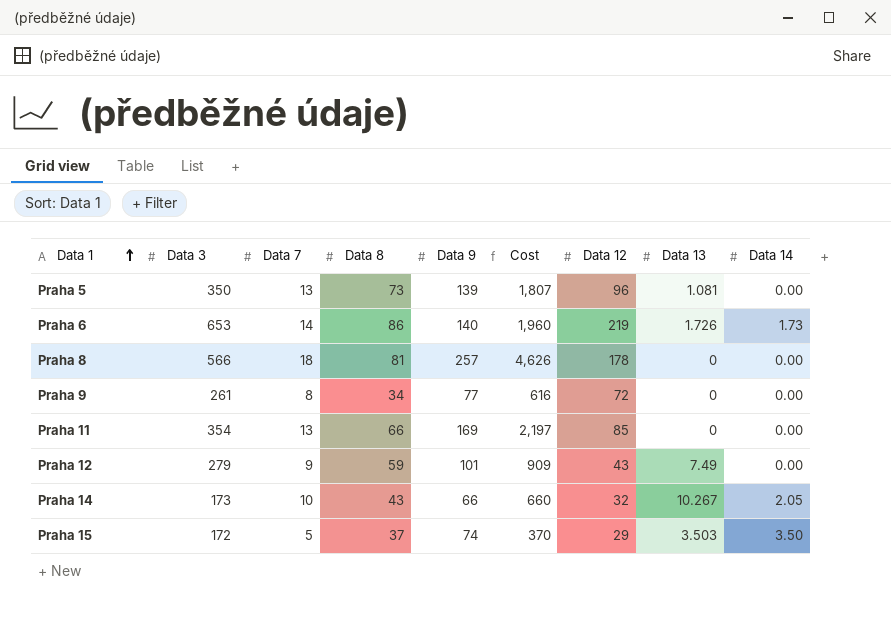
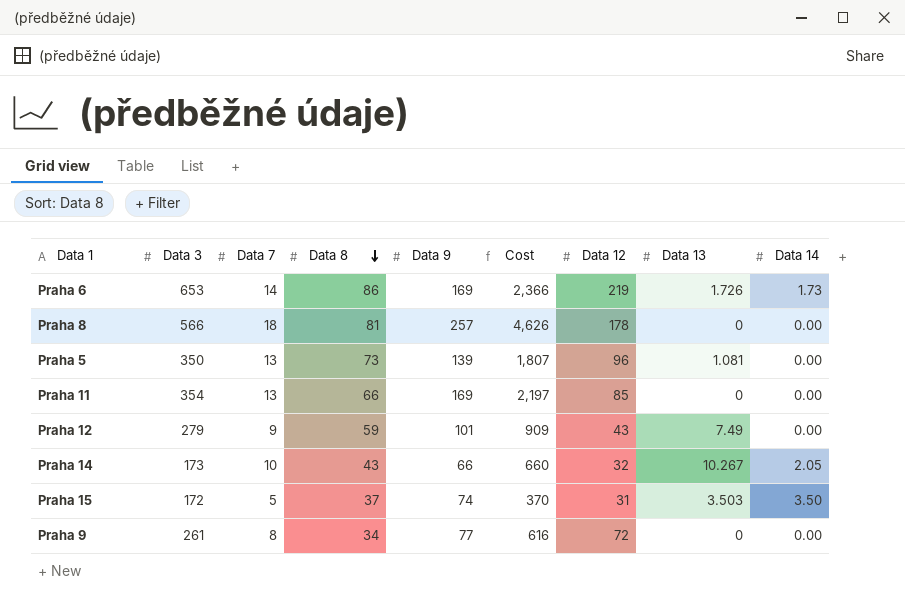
row order: Data 1 ascending -> Data 8 descending
Praha 6 | Data 9: 140 -> 169
Praha 6 | Cost: 1,960 -> 2,366
Praha 15 | Data 12: 29 -> 31

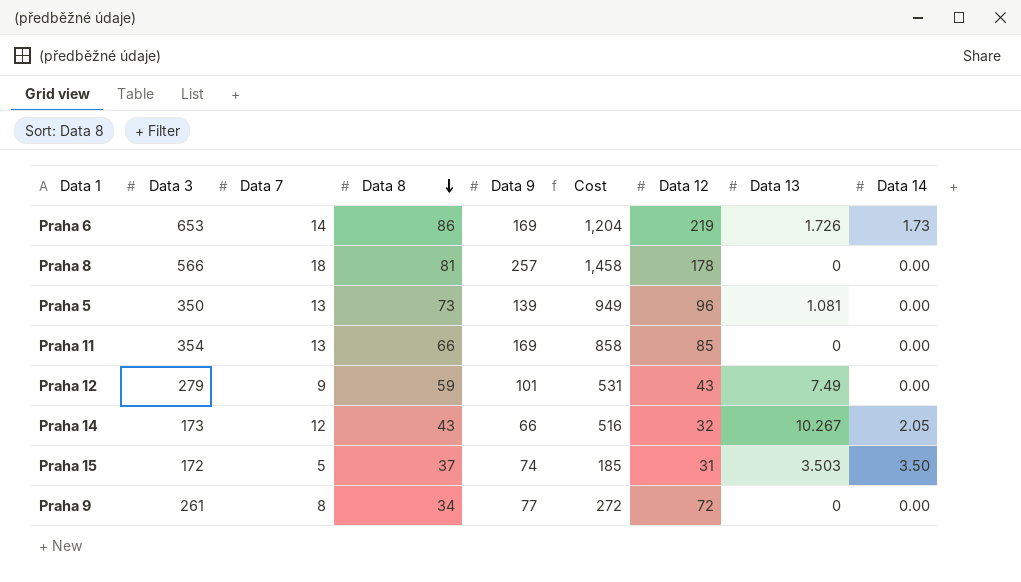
column Cost | formula: [Data 7] * [Data 9] -> [Data 7] * [Data 8]
Praha 14 | Data 7: 10 -> 12

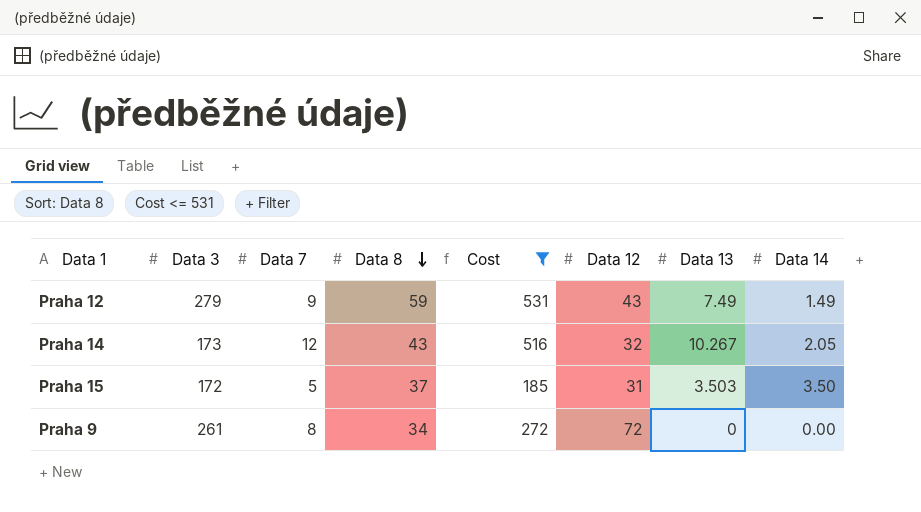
filter: none -> Cost <= 531
column Data 9 | position: 5 -> none
Praha 12 | Data 14: 0.00 -> 1.49

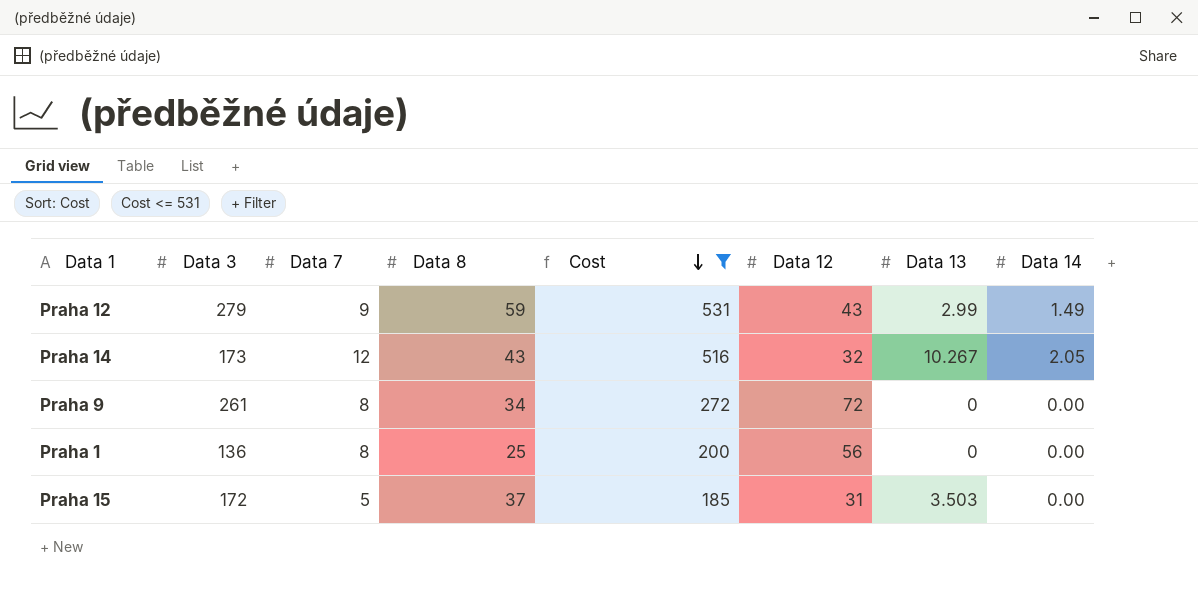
row order: Data 8 descending -> Cost descending
Praha 12 | Data 13: 7.49 -> 2.99
row Praha 1: none -> 136 | 8 | 25 | 200 | 56 | 0 | 0.00
Praha 15 | Data 14: 3.50 -> 0.00

